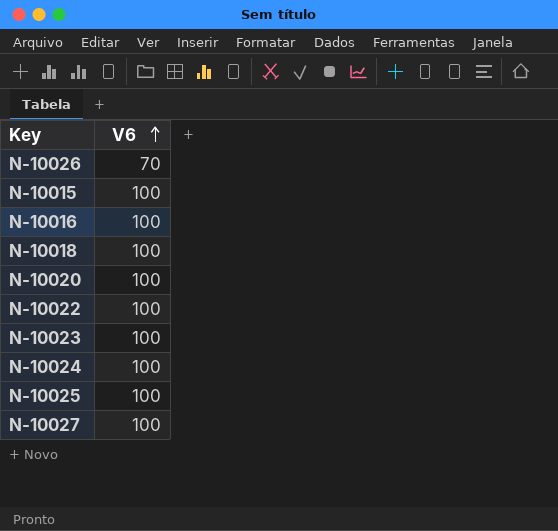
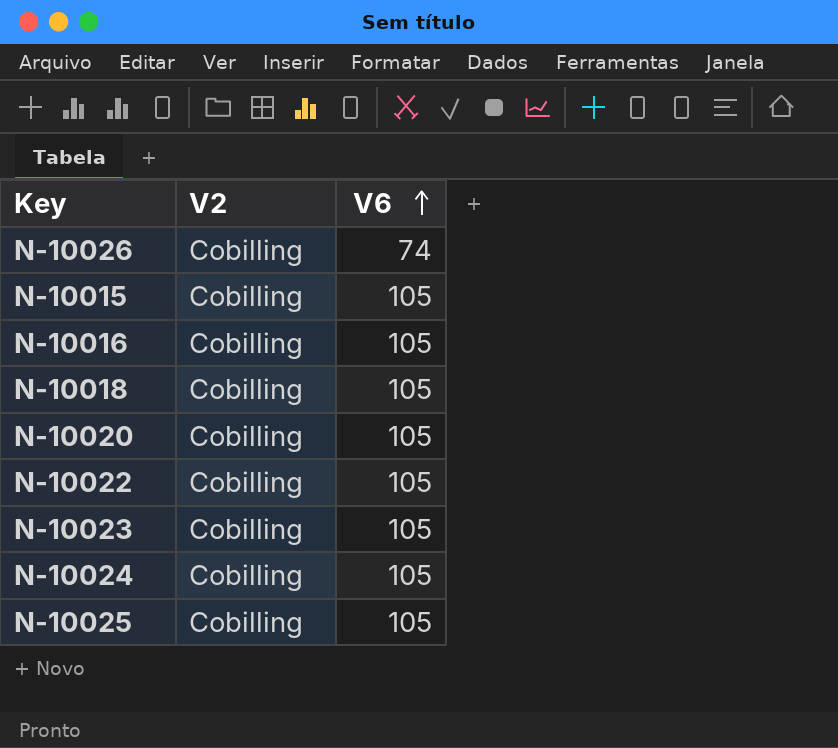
column V2 | position: none -> 2
row N-10027: 100 -> none
N-10026 | V6: 70 -> 74
N-10015 | V6: 100 -> 105
N-10016 | V6: 100 -> 105
N-10018 | V6: 100 -> 105
N-10020 | V6: 100 -> 105
N-10022 | V6: 100 -> 105
N-10023 | V6: 100 -> 105
N-10024 | V6: 100 -> 105
N-10025 | V6: 100 -> 105

